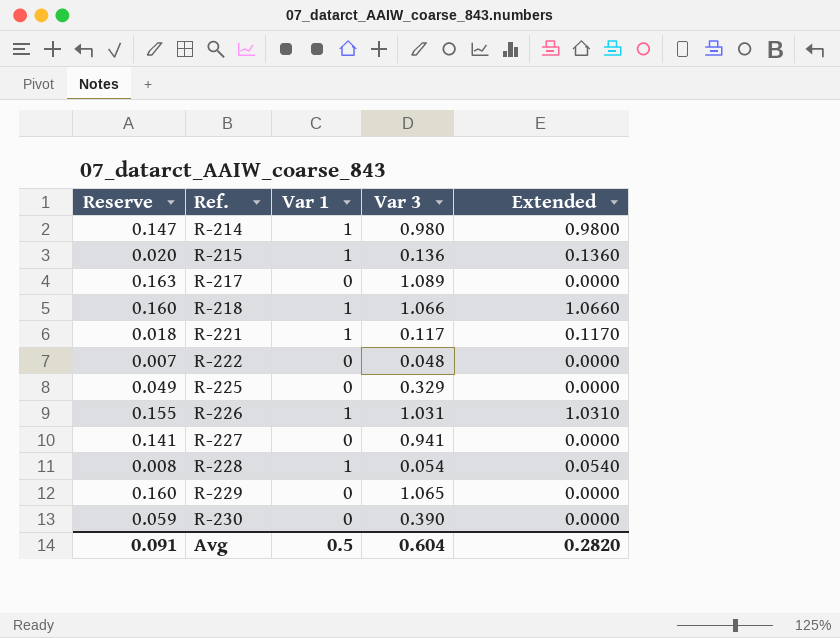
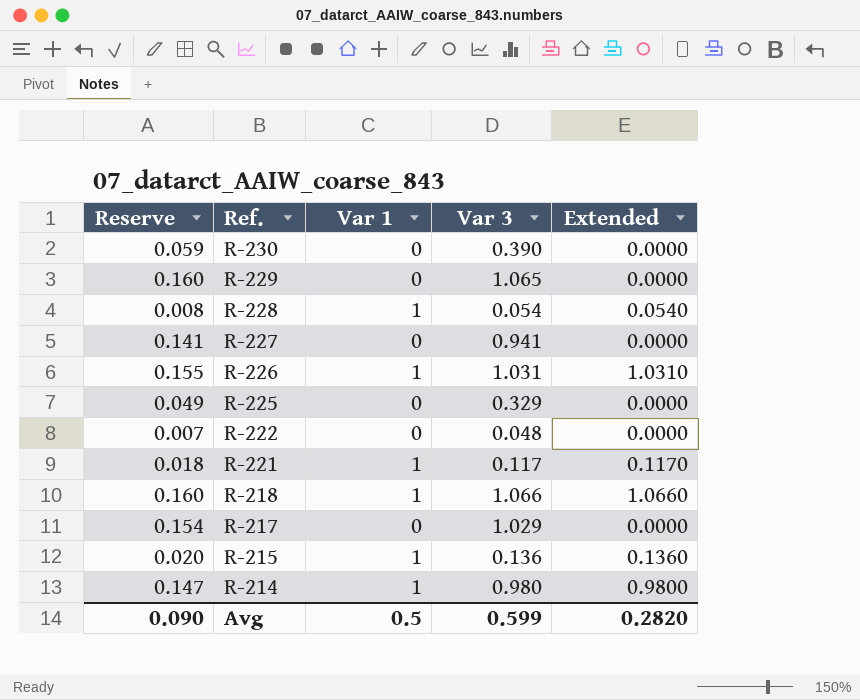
row order: Ref. ascending -> Ref. descending
R-217 | Reserve: 0.163 -> 0.154
R-217 | Var 3: 1.089 -> 1.029
Avg | Reserve: 0.091 -> 0.090
Avg | Var 3: 0.604 -> 0.599

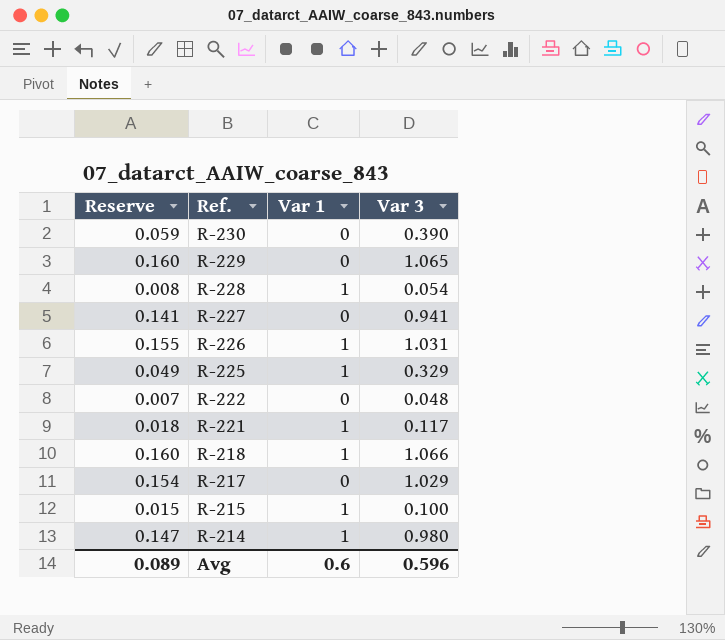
column Extended | formula: [Var 1] * [Var 3] -> none
R-225 | Var 1: 0 -> 1
R-215 | Reserve: 0.020 -> 0.015
R-215 | Var 3: 0.136 -> 0.100
Avg | Reserve: 0.090 -> 0.089
Avg | Var 1: 0.5 -> 0.6
Avg | Var 3: 0.599 -> 0.596

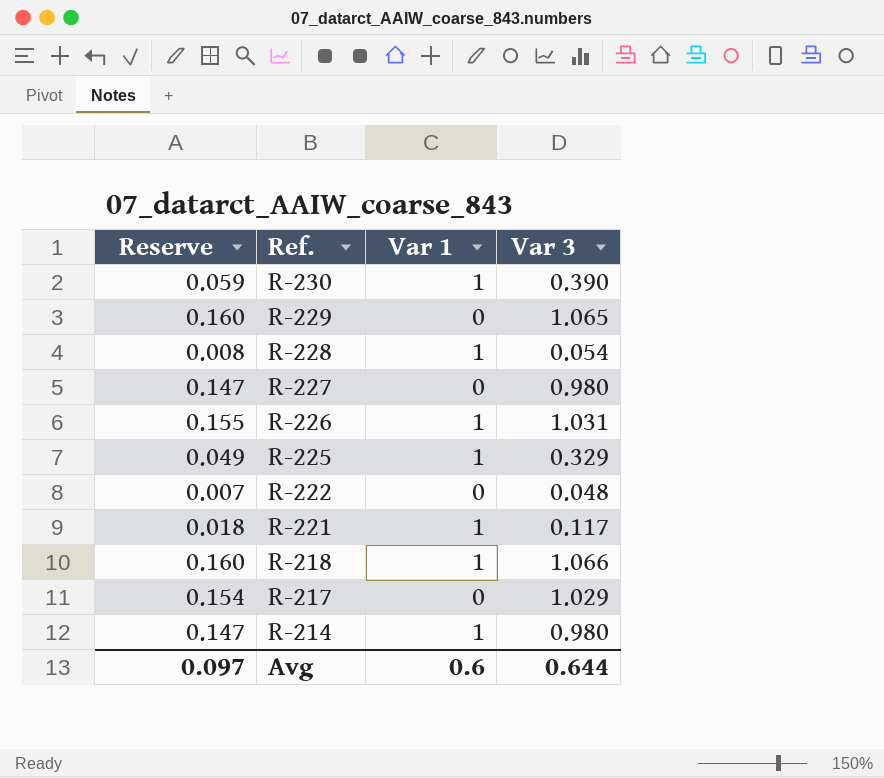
row R-215: 0.015 | 1 | 0.100 -> none
R-230 | Var 1: 0 -> 1
R-227 | Reserve: 0.141 -> 0.147
R-227 | Var 3: 0.941 -> 0.980
Avg | Reserve: 0.089 -> 0.097
Avg | Var 3: 0.596 -> 0.644

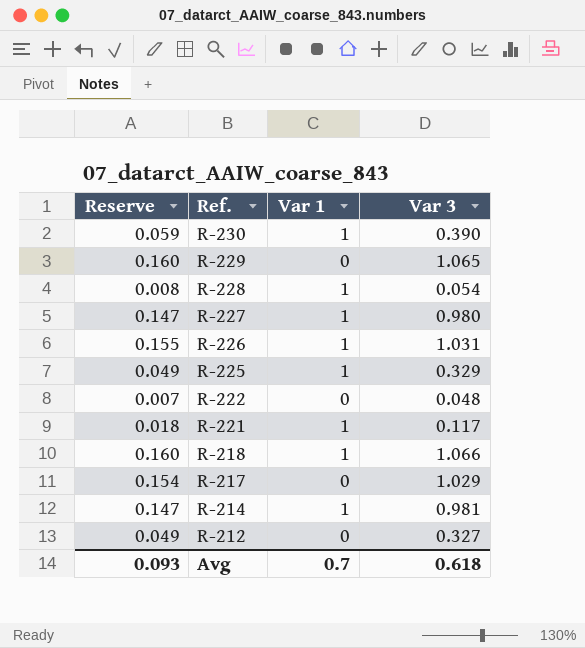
R-227 | Var 1: 0 -> 1
R-214 | Var 3: 0.980 -> 0.981
row R-212: none -> 0.049 | 0 | 0.327
Avg | Reserve: 0.097 -> 0.093
Avg | Var 1: 0.6 -> 0.7
Avg | Var 3: 0.644 -> 0.618

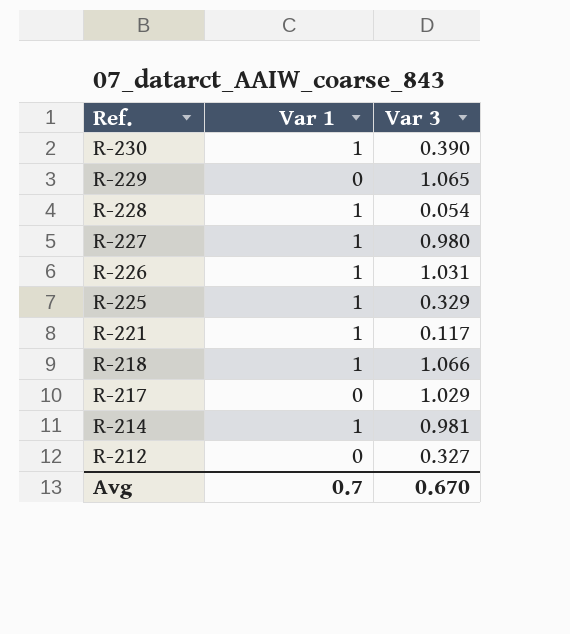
column Reserve | formula: [Var 3] * 0.15 -> none
row R-222: 0.007 | 0 | 0.048 -> none
Avg | Var 3: 0.618 -> 0.670

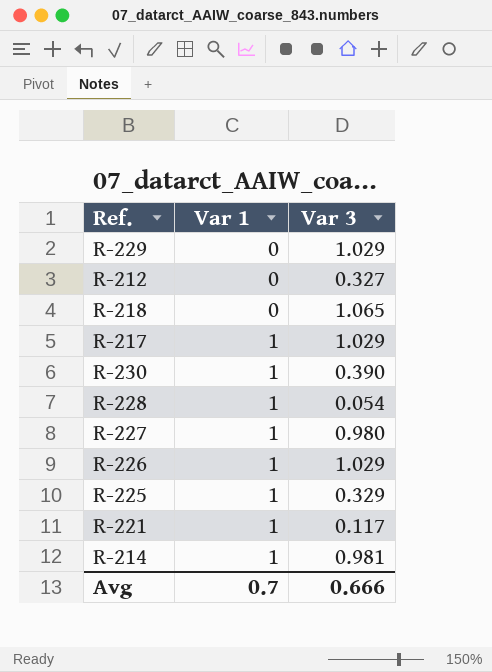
row order: Ref. descending -> Var 1 ascending
R-229 | Var 3: 1.065 -> 1.029
R-218 | Var 1: 1 -> 0
R-218 | Var 3: 1.066 -> 1.065
R-217 | Var 1: 0 -> 1
R-226 | Var 3: 1.031 -> 1.029
Avg | Var 3: 0.670 -> 0.666

